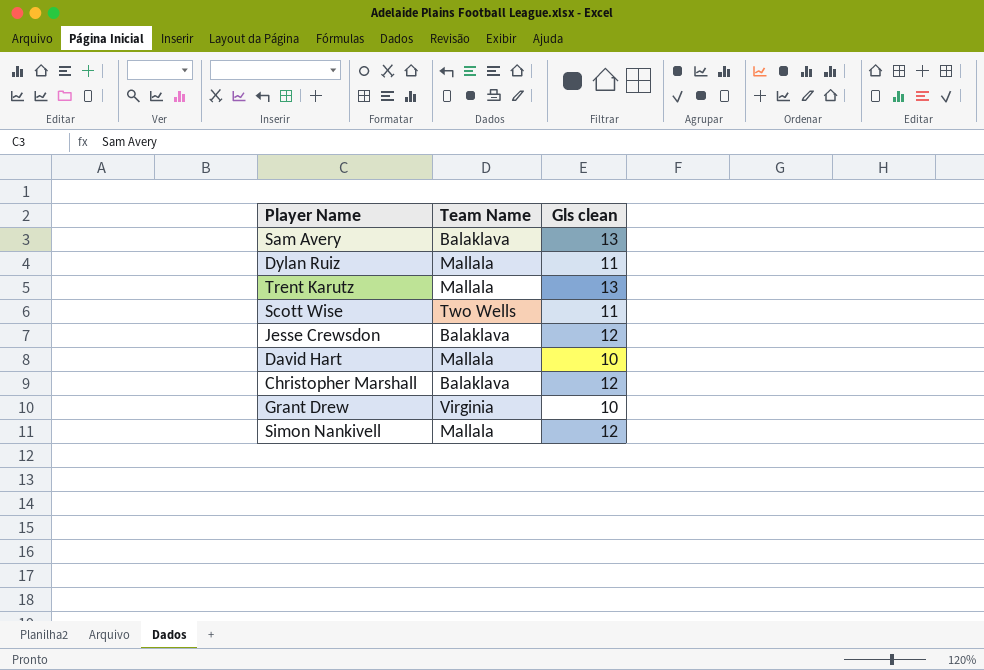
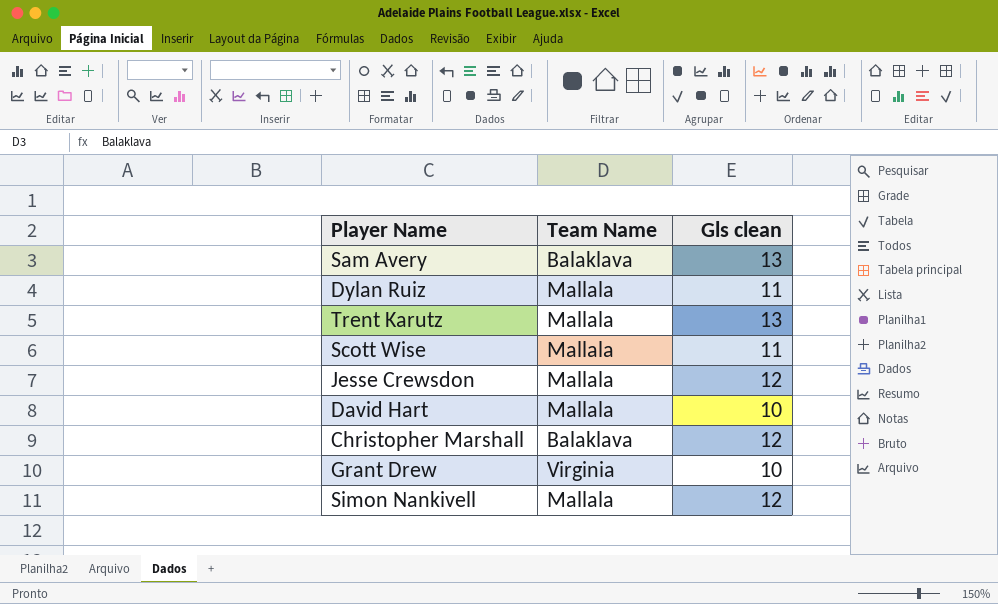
Scott Wise | Team Name: Two Wells -> Mallala
Jesse Crewsdon | Team Name: Balaklava -> Mallala

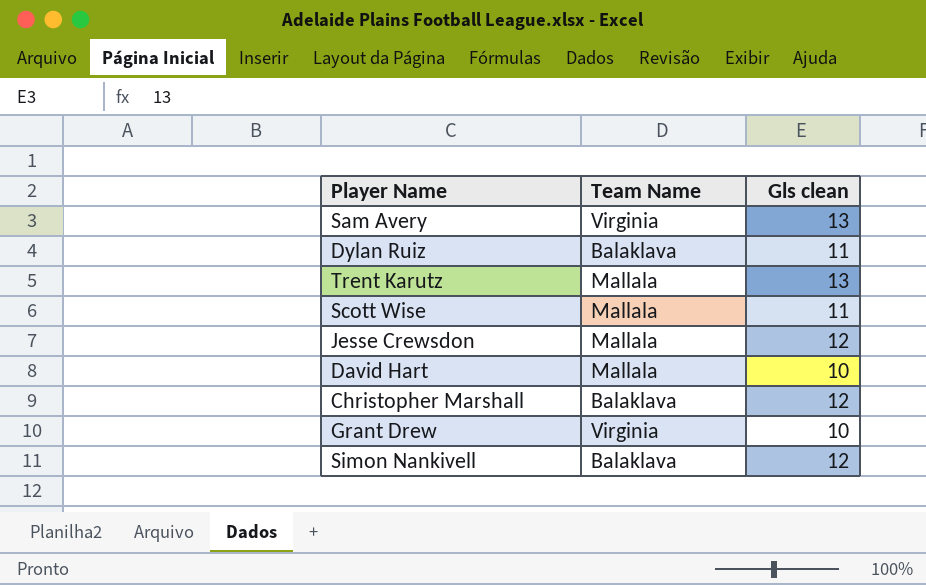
Sam Avery | Team Name: Balaklava -> Virginia
Dylan Ruiz | Team Name: Mallala -> Balaklava
Simon Nankivell | Team Name: Mallala -> Balaklava

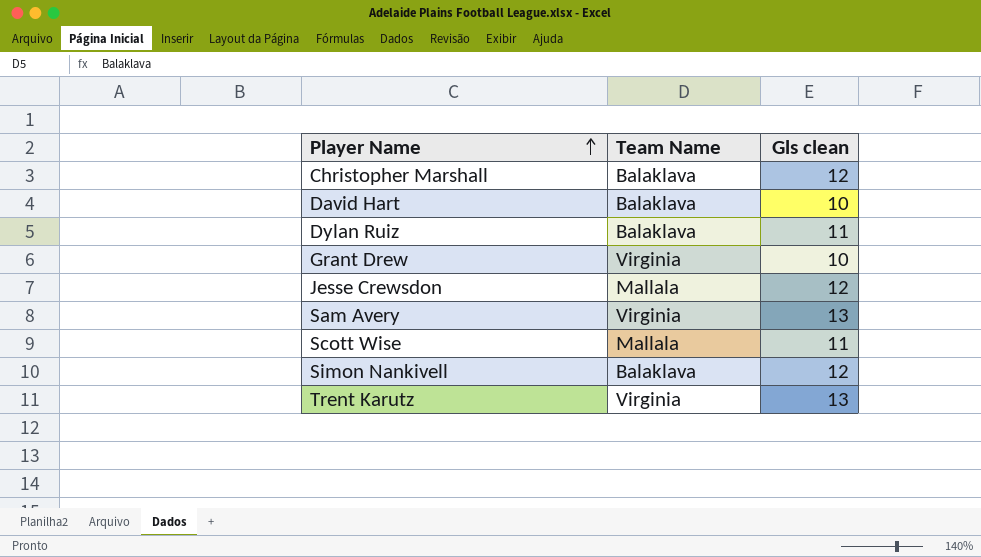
row order: none -> Player Name ascending
David Hart | Team Name: Mallala -> Balaklava
Trent Karutz | Team Name: Mallala -> Virginia

